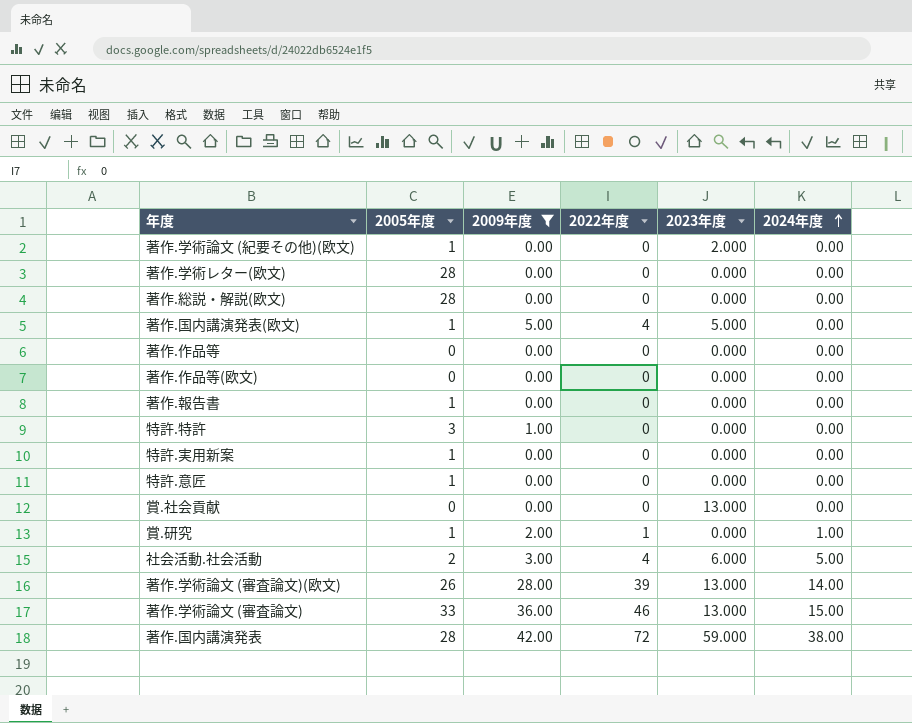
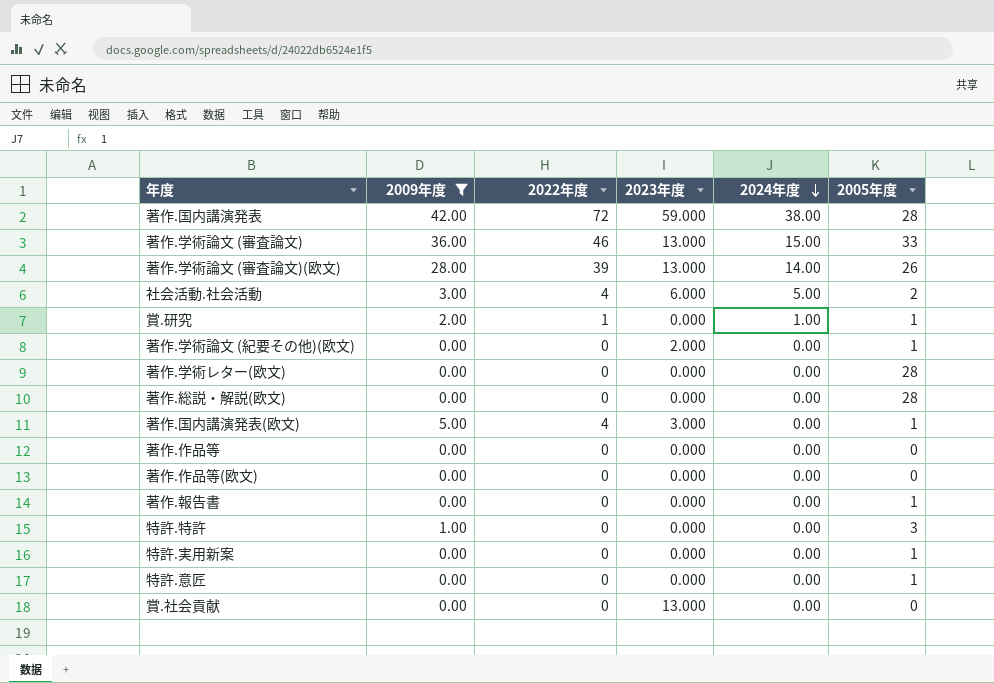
row order: 2024年度 ascending -> 2024年度 descending
column 2005年度 | position: 2 -> 6
著作.国内講演発表(欧文) | 2023年度: 5.000 -> 3.000

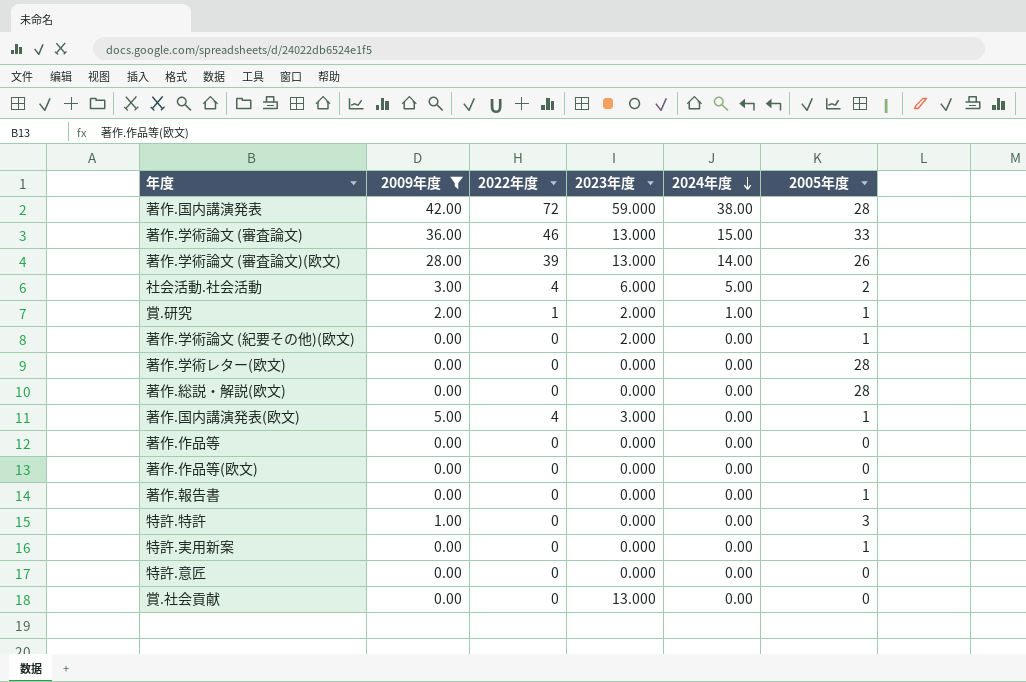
賞.研究 | 2023年度: 0.000 -> 2.000
特許.意匠 | 2005年度: 1 -> 0

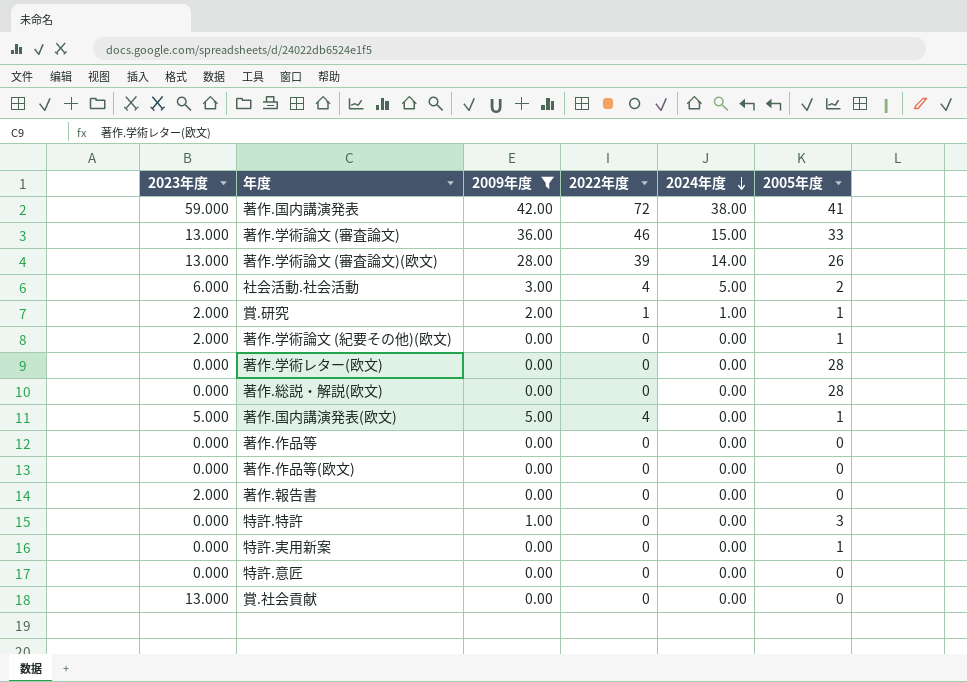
column 2023年度 | position: 4 -> 1
著作.国内講演発表 | 2005年度: 28 -> 41
著作.国内講演発表(欧文) | 2023年度: 3.000 -> 5.000
著作.報告書 | 2023年度: 0.000 -> 2.000
著作.報告書 | 2005年度: 1 -> 0

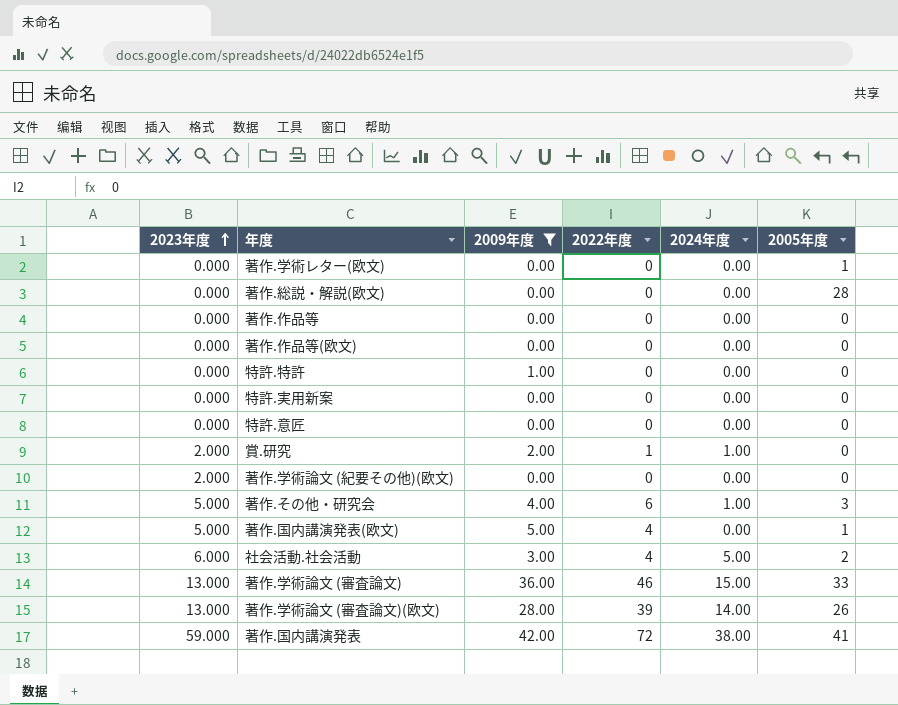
row order: 2024年度 descending -> 2023年度 ascending
row 著作.報告書: 2.000 | 0.00 | 0 | 0.00 | 0 -> none
row 賞.社会貢献: 13.000 | 0.00 | 0 | 0.00 | 0 -> none
著作.学術レター(欧文) | 2005年度: 28 -> 1
特許.特許 | 2005年度: 3 -> 0
特許.実用新案 | 2005年度: 1 -> 0
賞.研究 | 2005年度: 1 -> 0
著作.学術論文 (紀要その他)(欧文) | 2005年度: 1 -> 0
row 著作.その他・研究会: none -> 5.000 | 4.00 | 6 | 1.00 | 3

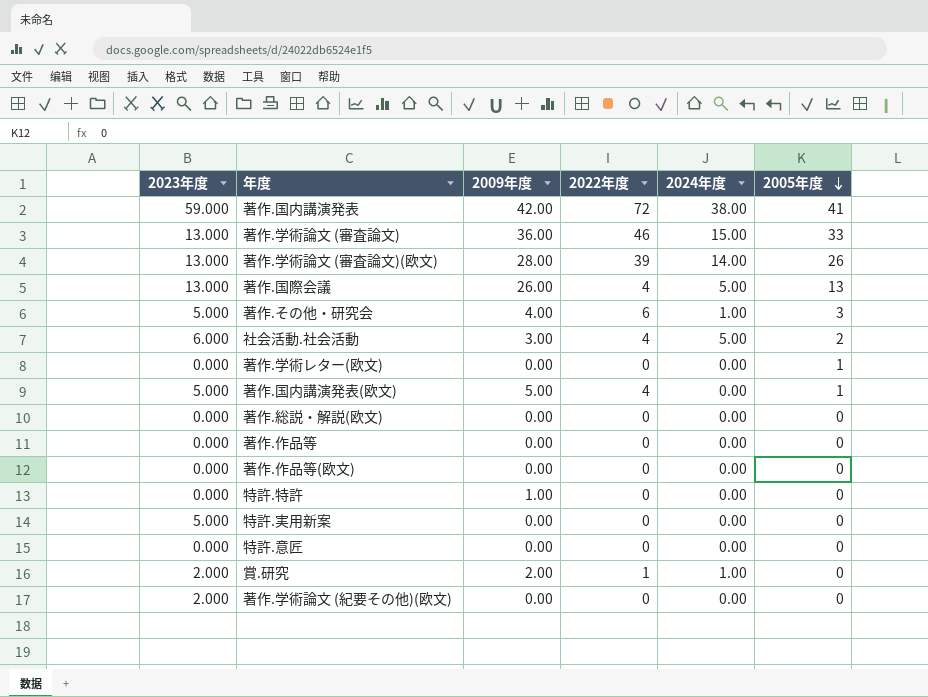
filter: 2009年度 != 26.00 -> none
row order: 2023年度 ascending -> 2005年度 descending
著作.総説・解説(欧文) | 2005年度: 28 -> 0
特許.実用新案 | 2023年度: 0.000 -> 5.000

